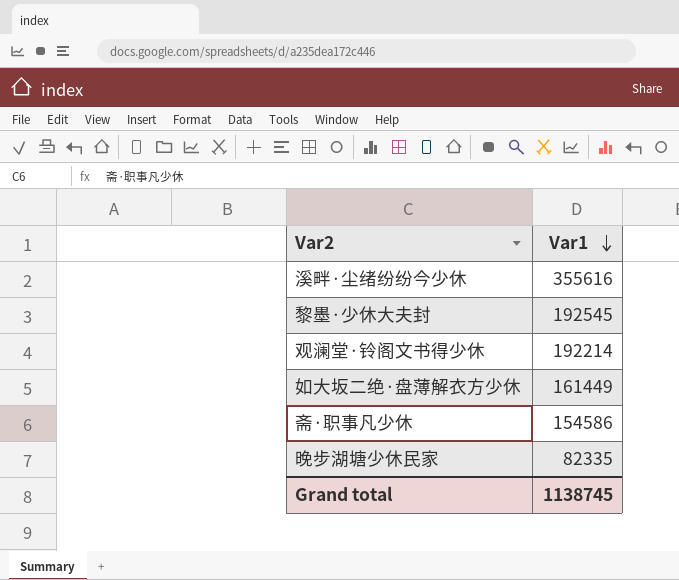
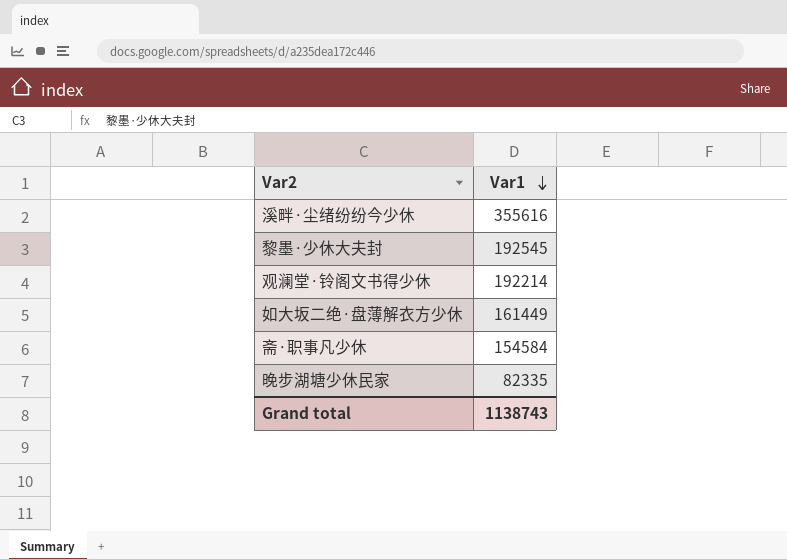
斋·职事凡少休 | Var1: 154586 -> 154584
Grand total | Var1: 1138745 -> 1138743

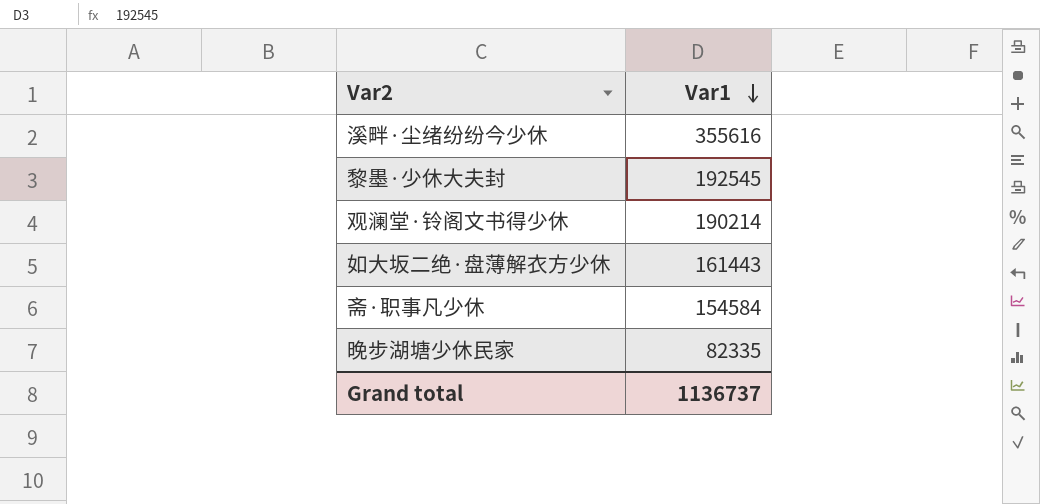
观澜堂·铃阁文书得少休 | Var1: 192214 -> 190214
如大坂二绝·盘薄解衣方少休 | Var1: 161449 -> 161443
Grand total | Var1: 1138743 -> 1136737

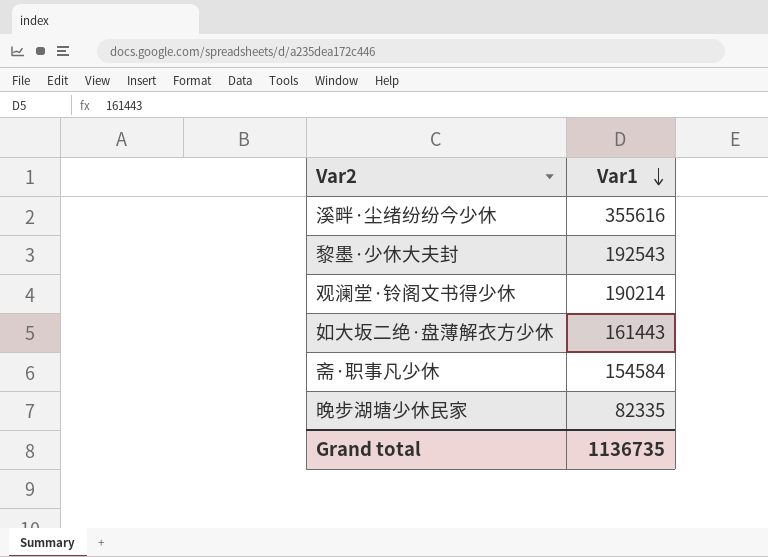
黎墨·少休大夫封 | Var1: 192545 -> 192543
Grand total | Var1: 1136737 -> 1136735

